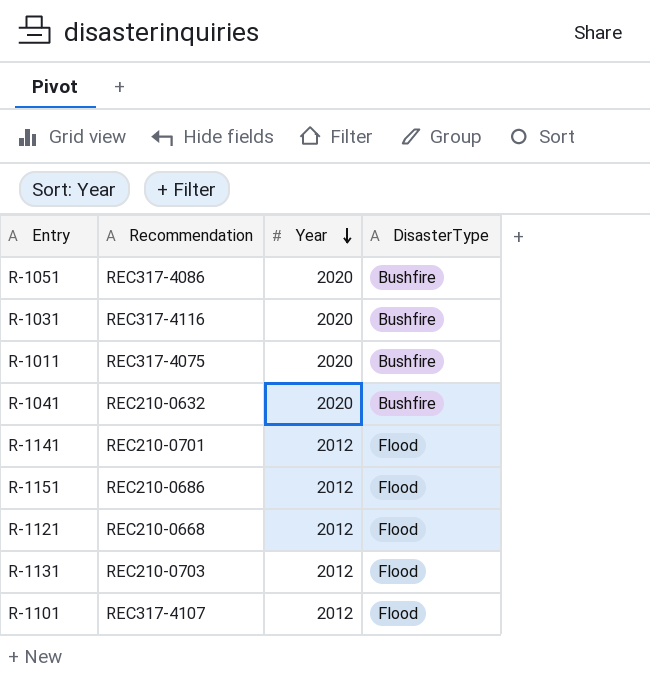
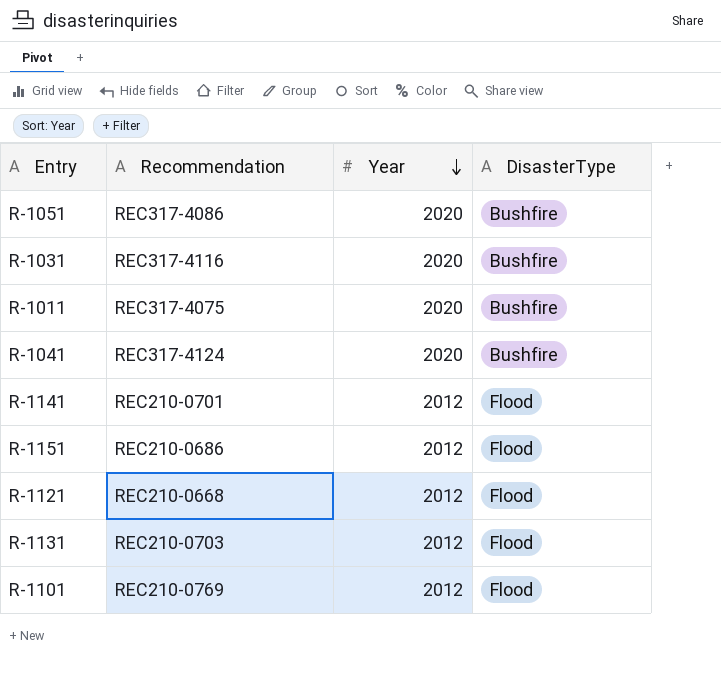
R-1041 | Recommendation: REC210-0632 -> REC317-4124
R-1101 | Recommendation: REC317-4107 -> REC210-0769

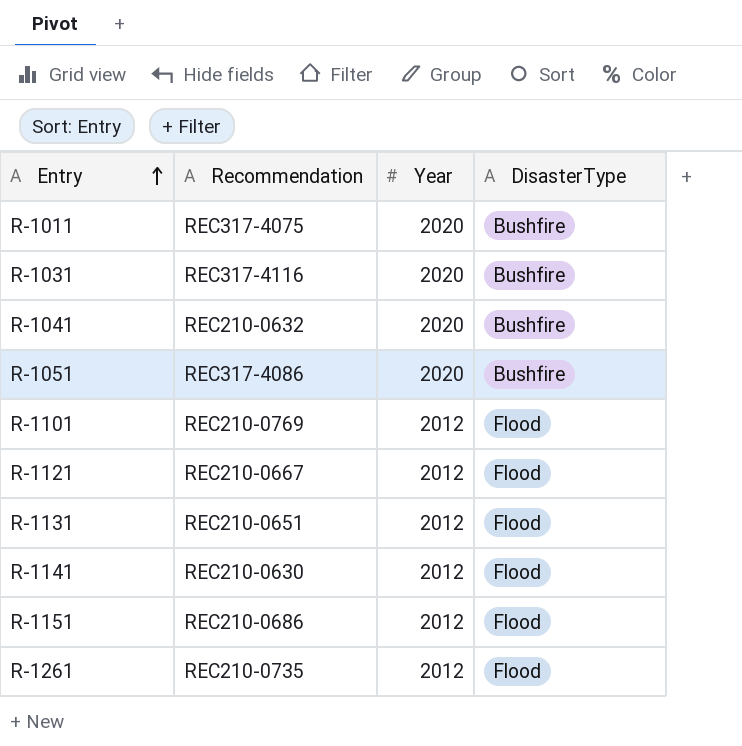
row order: Year descending -> Entry ascending
R-1041 | Recommendation: REC317-4124 -> REC210-0632
R-1121 | Recommendation: REC210-0668 -> REC210-0667
R-1131 | Recommendation: REC210-0703 -> REC210-0651
R-1141 | Recommendation: REC210-0701 -> REC210-0630
row R-1261: none -> REC210-0735 | 2012 | Flood

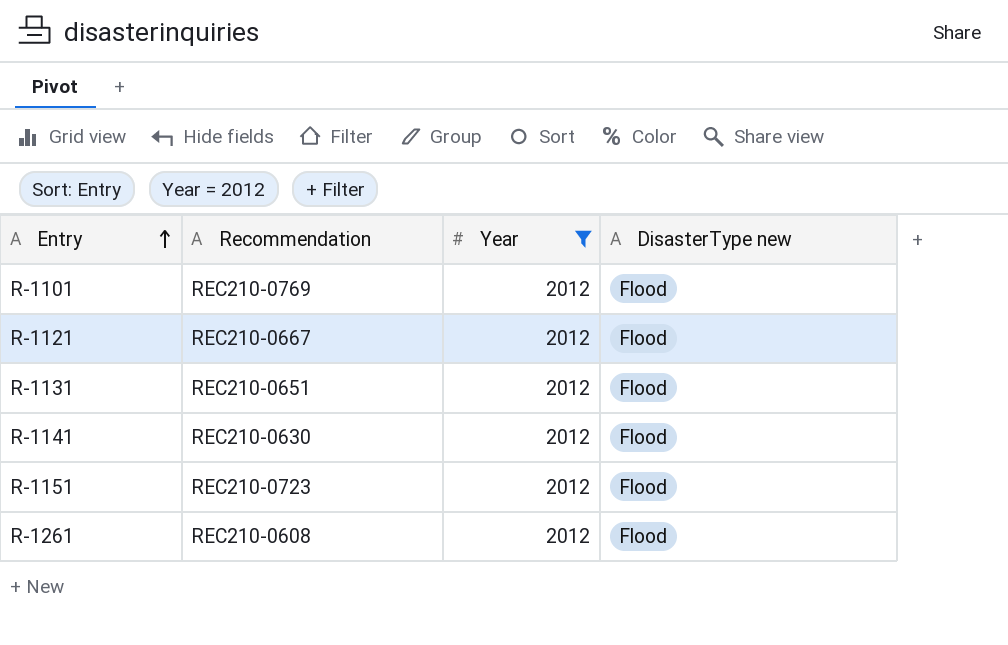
filter: none -> Year = 2012
column name: DisasterType -> DisasterType new
R-1151 | Recommendation: REC210-0686 -> REC210-0723
R-1261 | Recommendation: REC210-0735 -> REC210-0608

